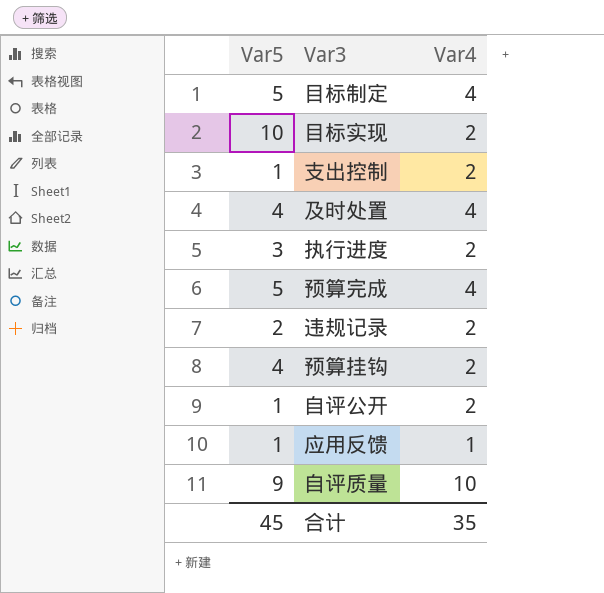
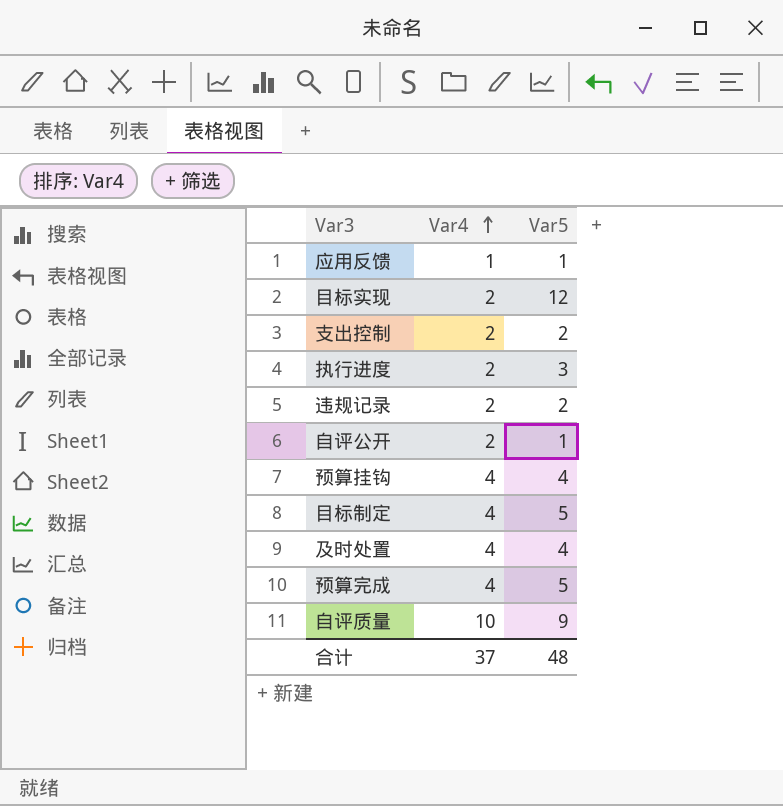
row order: none -> Var4 ascending
column Var5 | position: 1 -> 3
目标实现 | Var5: 10 -> 12
支出控制 | Var5: 1 -> 2
预算挂钩 | Var4: 2 -> 4
合计 | Var4: 35 -> 37
合计 | Var5: 45 -> 48

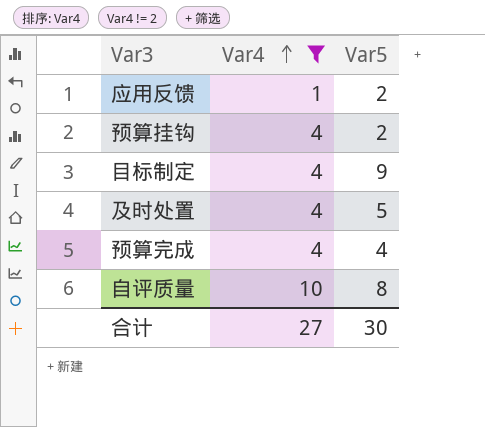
filter: none -> Var4 != 2
应用反馈 | Var5: 1 -> 2
预算挂钩 | Var5: 4 -> 2
目标制定 | Var5: 5 -> 9
及时处置 | Var5: 4 -> 5
预算完成 | Var5: 5 -> 4
自评质量 | Var5: 9 -> 8
合计 | Var4: 37 -> 27
合计 | Var5: 48 -> 30

